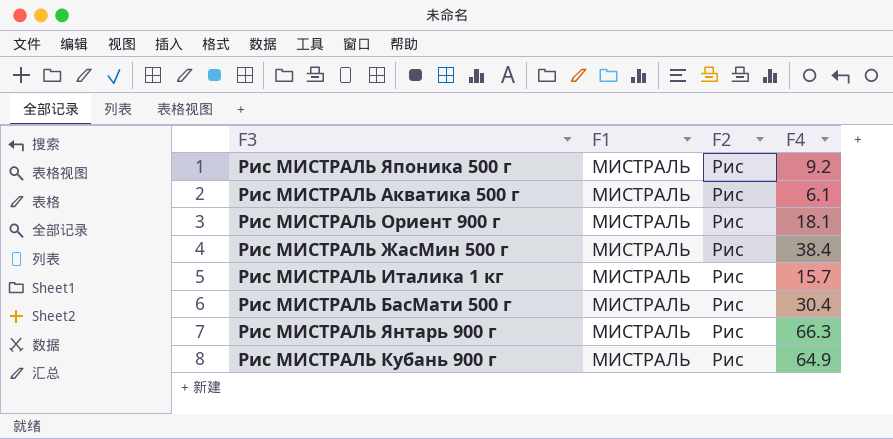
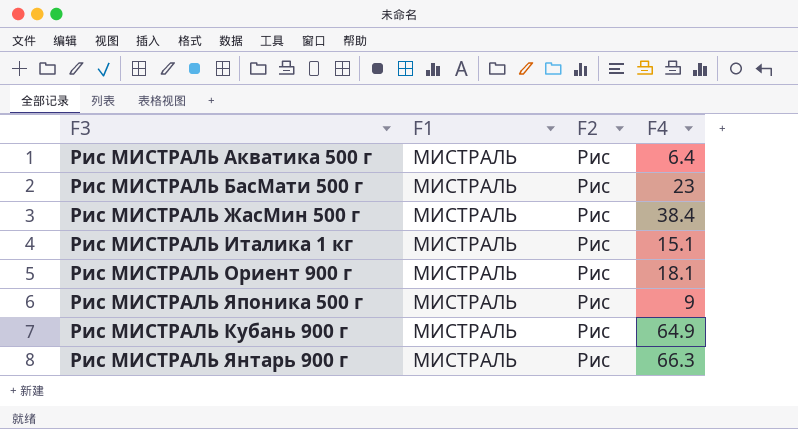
row order: F1 ascending -> F3 ascending
Рис MИСТРAЛЬ Aкватика 500 г | F4: 6.1 -> 6.4
Рис MИСТРAЛЬ БасMати 500 г | F4: 30.4 -> 23
Рис MИСТРAЛЬ Италика 1 кг | F4: 15.7 -> 15.1
Рис MИСТРAЛЬ Японика 500 г | F4: 9.2 -> 9

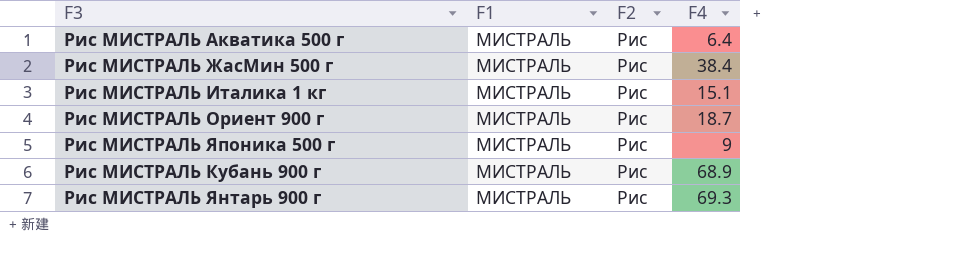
row Рис MИСТРAЛЬ БасMати 500 г: MИСТРAЛЬ | Рис | 23 -> none
Рис MИСТРAЛЬ Ориент 900 г | F4: 18.1 -> 18.7
Рис MИСТРАЛЬ Кубань 900 г | F4: 64.9 -> 68.9
Рис MИСТРАЛЬ Янтарь 900 г | F4: 66.3 -> 69.3

